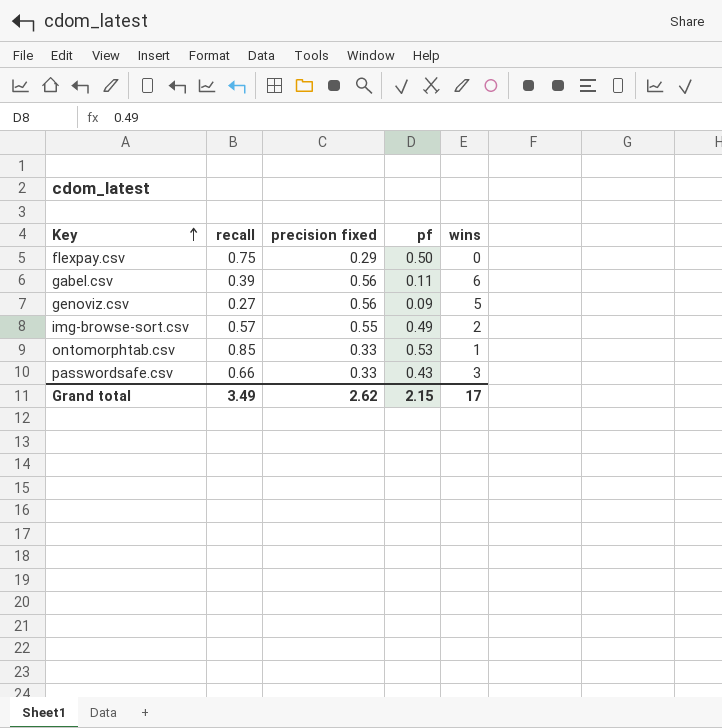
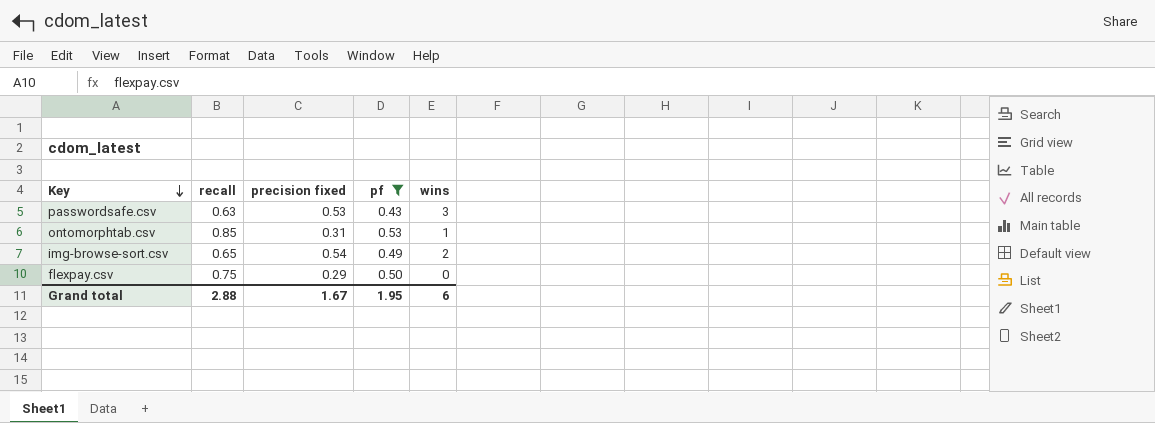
filter: none -> pf >= 0.43
row order: Key ascending -> Key descending
passwordsafe.csv | recall: 0.66 -> 0.63
passwordsafe.csv | precision fixed: 0.33 -> 0.53
ontomorphtab.csv | precision fixed: 0.33 -> 0.31
img-browse-sort.csv | recall: 0.57 -> 0.65
img-browse-sort.csv | precision fixed: 0.55 -> 0.54
Grand total | recall: 3.49 -> 2.88
Grand total | precision fixed: 2.62 -> 1.67
Grand total | pf: 2.15 -> 1.95
Grand total | wins: 17 -> 6

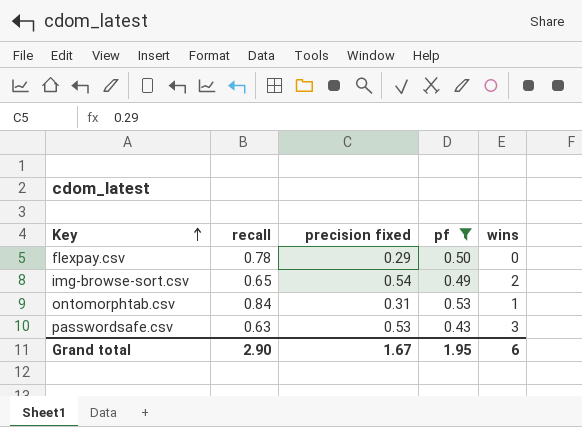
row order: Key descending -> Key ascending
flexpay.csv | recall: 0.75 -> 0.78
ontomorphtab.csv | recall: 0.85 -> 0.84
Grand total | recall: 2.88 -> 2.90

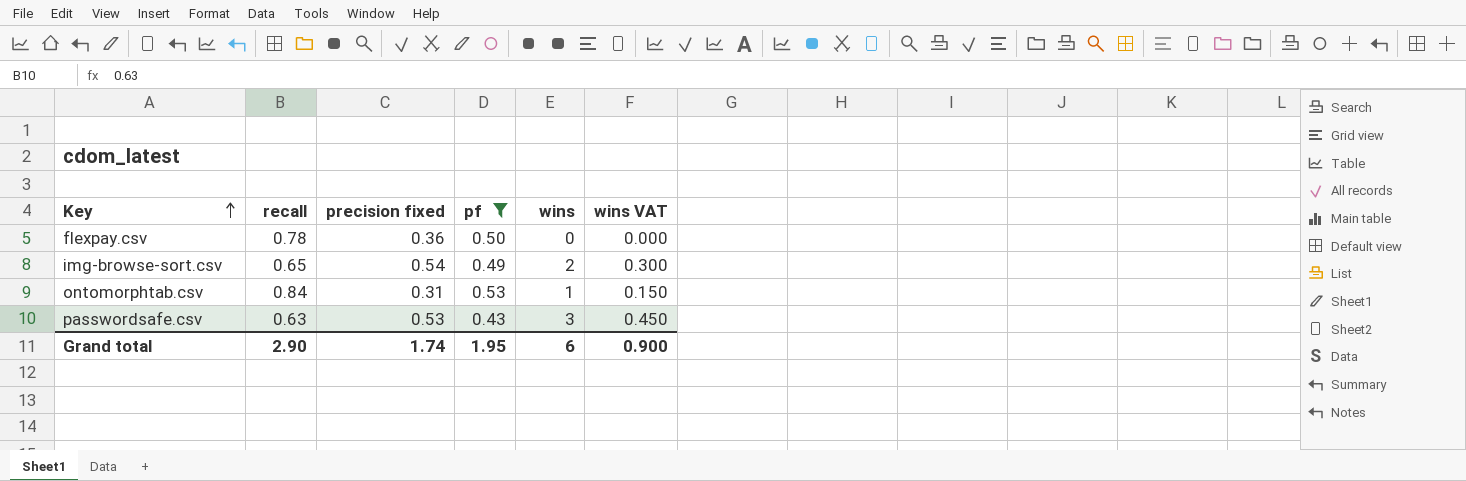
column wins VAT | formula: none -> [wins] * 0.15
flexpay.csv | precision fixed: 0.29 -> 0.36
Grand total | precision fixed: 1.67 -> 1.74

